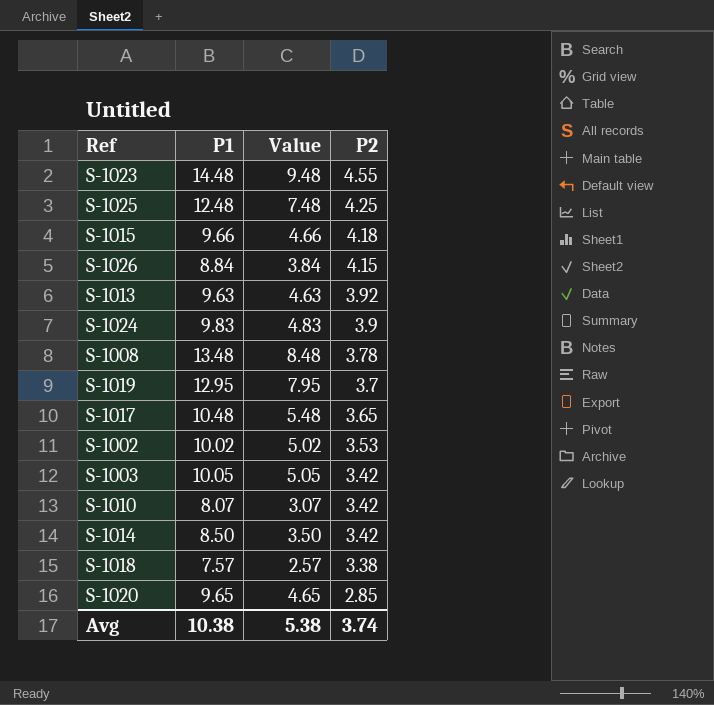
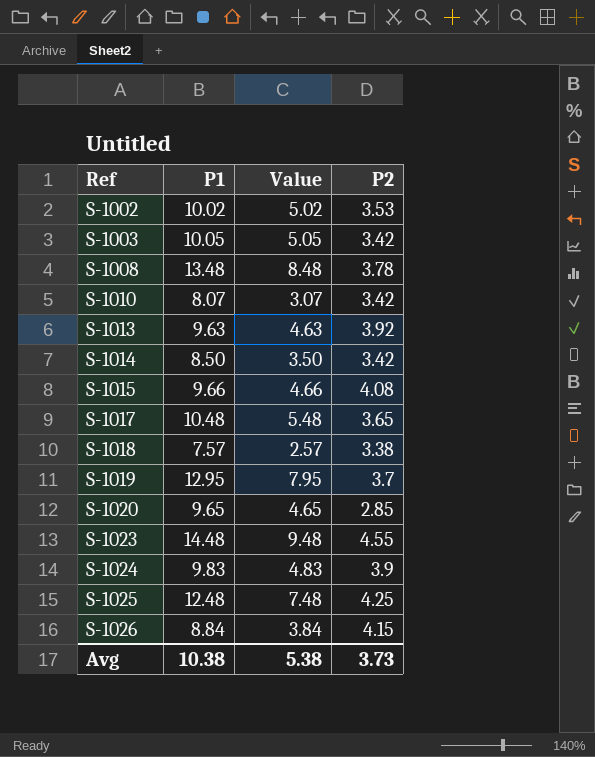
row order: P2 descending -> Ref ascending
S-1015 | P2: 4.18 -> 4.08
Avg | P2: 3.74 -> 3.73

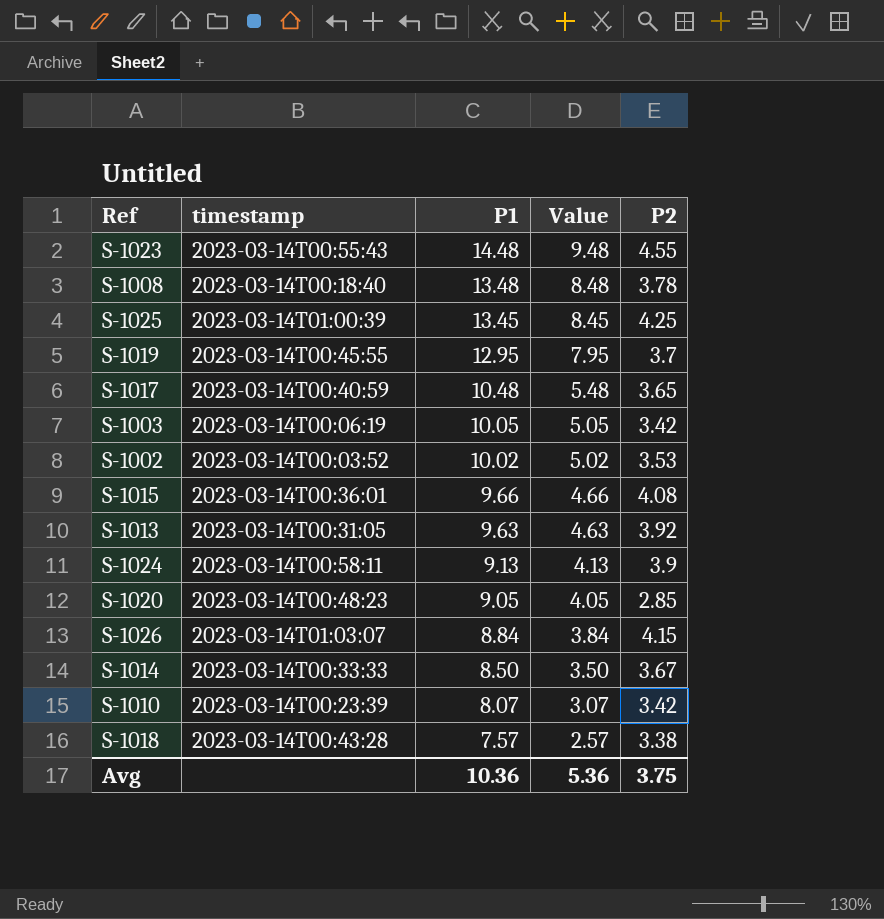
row order: Ref ascending -> P1 descending
column timestamp | position: none -> 2
S-1025 | P1: 12.48 -> 13.45
S-1025 | Value: 7.48 -> 8.45
S-1024 | P1: 9.83 -> 9.13
S-1024 | Value: 4.83 -> 4.13
S-1020 | P1: 9.65 -> 9.05
S-1020 | Value: 4.65 -> 4.05
S-1014 | P2: 3.42 -> 3.67
Avg | P1: 10.38 -> 10.36
Avg | Value: 5.38 -> 5.36
Avg | P2: 3.73 -> 3.75

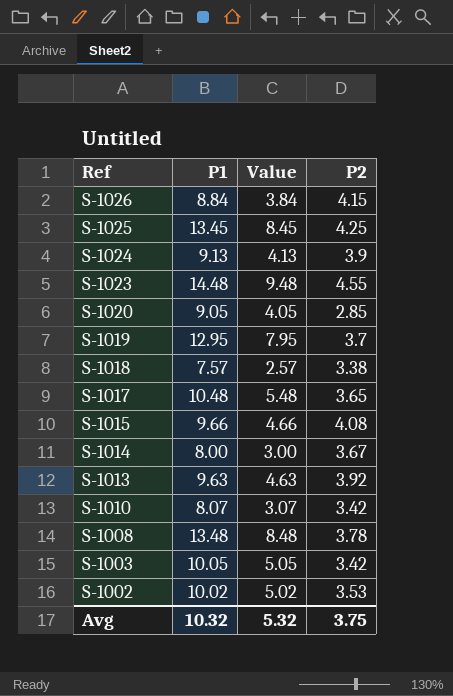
row order: P1 descending -> Ref descending
column timestamp | position: 2 -> none
S-1014 | P1: 8.50 -> 8.00
S-1014 | Value: 3.50 -> 3.00
Avg | P1: 10.36 -> 10.32
Avg | Value: 5.36 -> 5.32

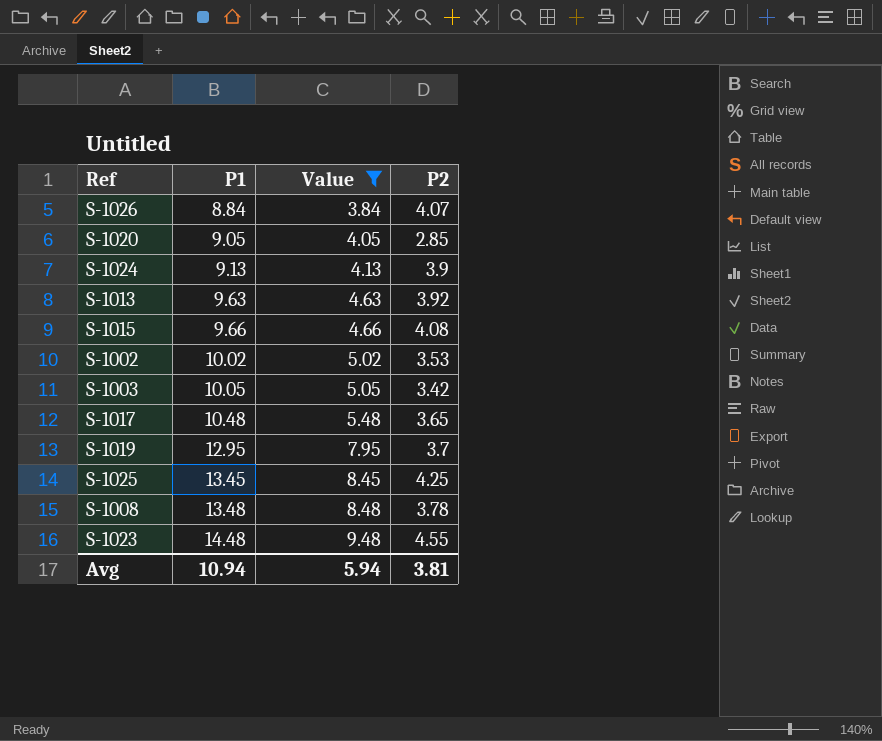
filter: none -> Value >= 3.84
row order: Ref descending -> P1 ascending
S-1026 | P2: 4.15 -> 4.07
Avg | P1: 10.32 -> 10.94
Avg | Value: 5.32 -> 5.94
Avg | P2: 3.75 -> 3.81

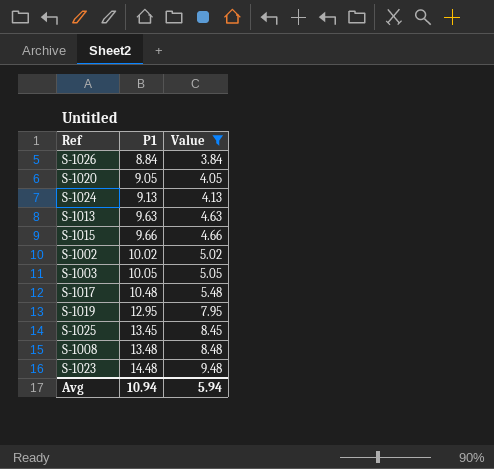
column P2 | position: 4 -> none

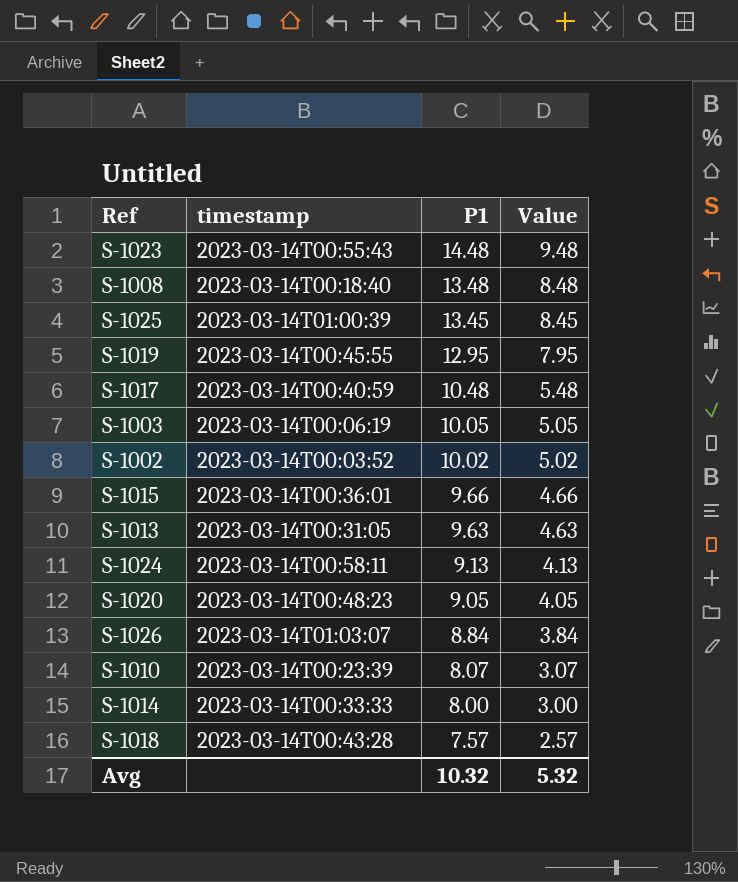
filter: Value >= 3.84 -> none
row order: P1 ascending -> P1 descending
column timestamp | position: none -> 2
Avg | P1: 10.94 -> 10.32
Avg | Value: 5.94 -> 5.32

